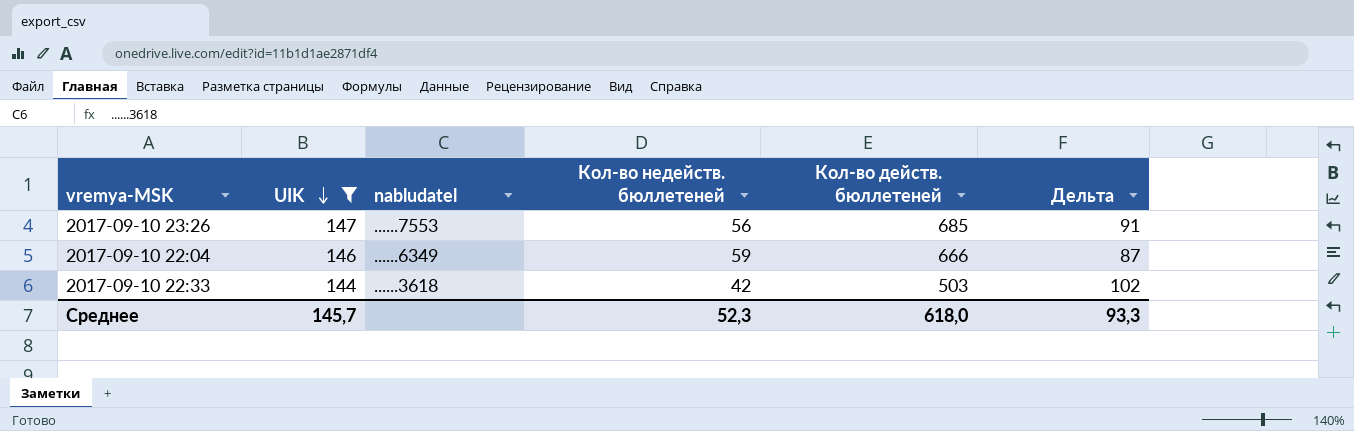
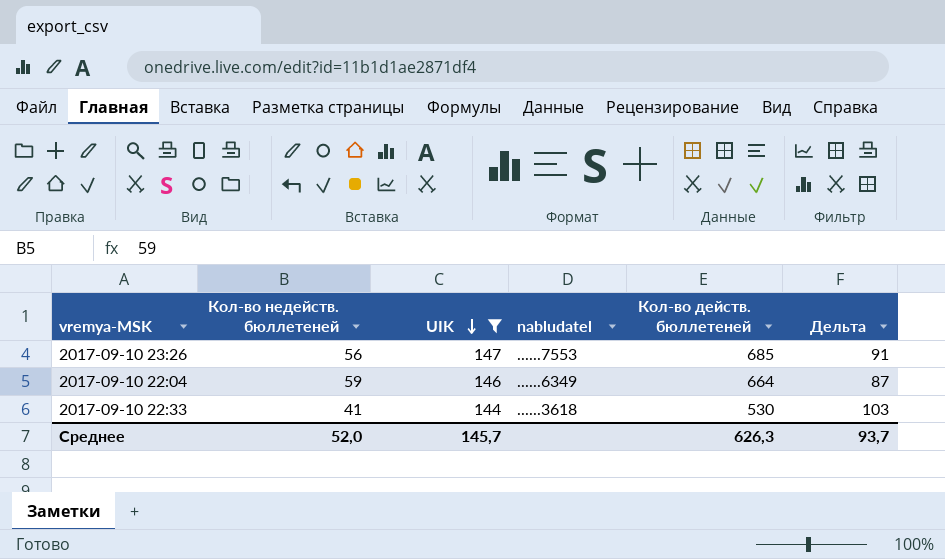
column Кол-во недейств. бюллетеней | position: 4 -> 2
2017-09-10 22:04 | Кол-во действ. бюллетеней: 666 -> 664
2017-09-10 22:33 | Кол-во недейств. бюллетеней: 42 -> 41
2017-09-10 22:33 | Кол-во действ. бюллетеней: 503 -> 530
2017-09-10 22:33 | Дельта: 102 -> 103
Среднее | Кол-во недейств. бюллетеней: 52,3 -> 52,0
Среднее | Кол-во действ. бюллетеней: 618,0 -> 626,3
Среднее | Дельта: 93,3 -> 93,7

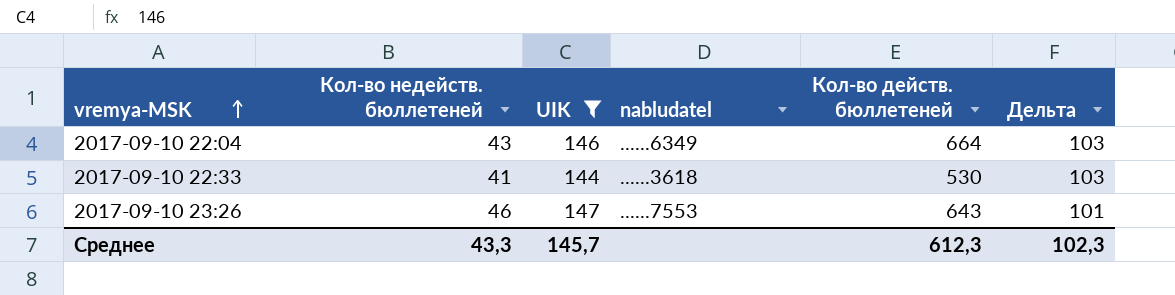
row order: UIK descending -> vremya-MSK ascending
2017-09-10 22:04 | Кол-во недейств. бюллетеней: 59 -> 43
2017-09-10 22:04 | Дельта: 87 -> 103
2017-09-10 23:26 | Кол-во недейств. бюллетеней: 56 -> 46
2017-09-10 23:26 | Кол-во действ. бюллетеней: 685 -> 643
2017-09-10 23:26 | Дельта: 91 -> 101
Среднее | Кол-во недейств. бюллетеней: 52,0 -> 43,3
Среднее | Кол-во действ. бюллетеней: 626,3 -> 612,3
Среднее | Дельта: 93,7 -> 102,3

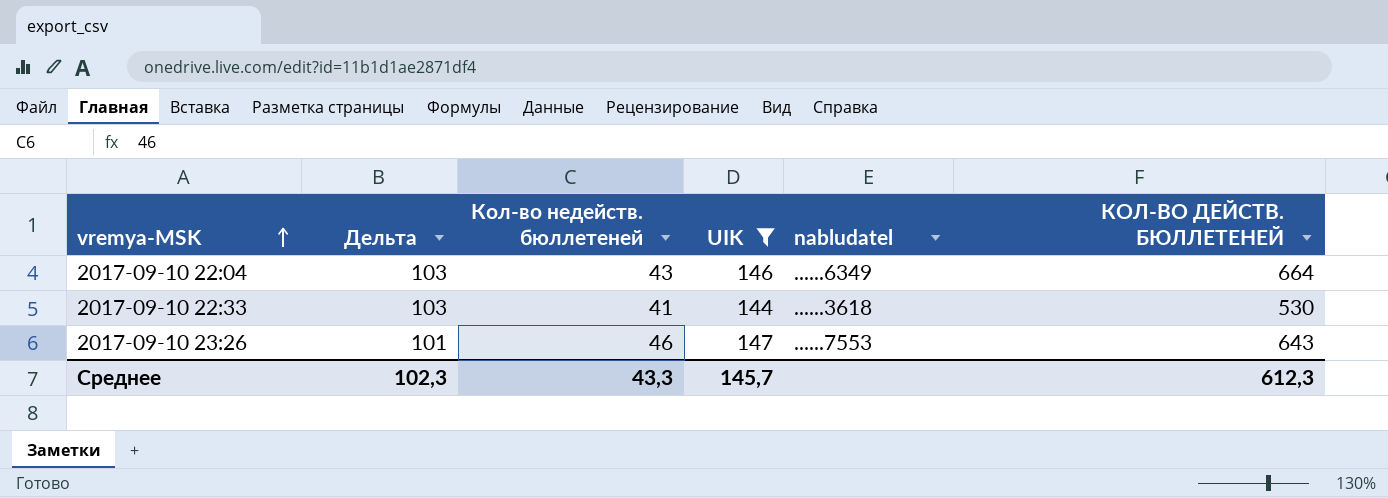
column Дельта | position: 6 -> 2
column name: Кол-во действ. бюллетеней -> КОЛ-ВО ДЕЙСТВ. БЮЛЛЕТЕНЕЙ

